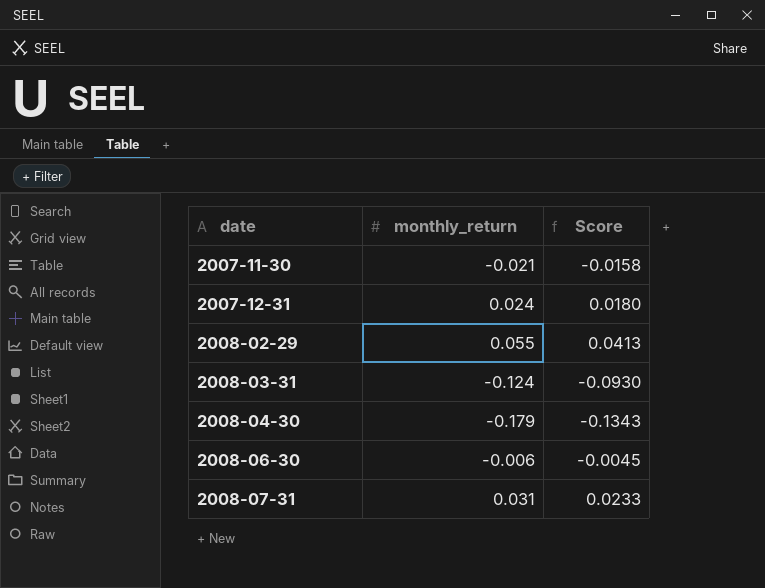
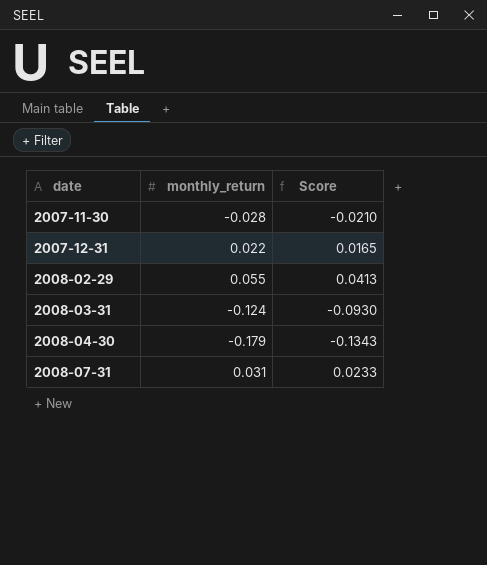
row 2008-06-30: -0.006 | -0.0045 -> none
2007-11-30 | monthly_return: -0.021 -> -0.028
2007-11-30 | Score: -0.0158 -> -0.0210
2007-12-31 | monthly_return: 0.024 -> 0.022
2007-12-31 | Score: 0.0180 -> 0.0165

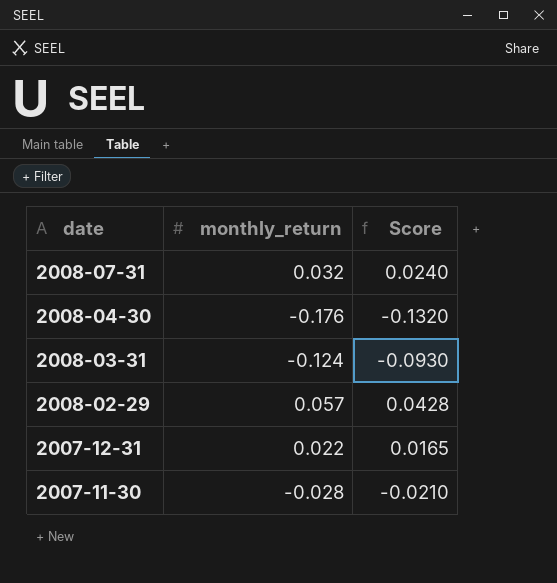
row order: date ascending -> date descending
2008-07-31 | monthly_return: 0.031 -> 0.032
2008-07-31 | Score: 0.0233 -> 0.0240
2008-04-30 | monthly_return: -0.179 -> -0.176
2008-04-30 | Score: -0.1343 -> -0.1320
2008-02-29 | monthly_return: 0.055 -> 0.057
2008-02-29 | Score: 0.0413 -> 0.0428

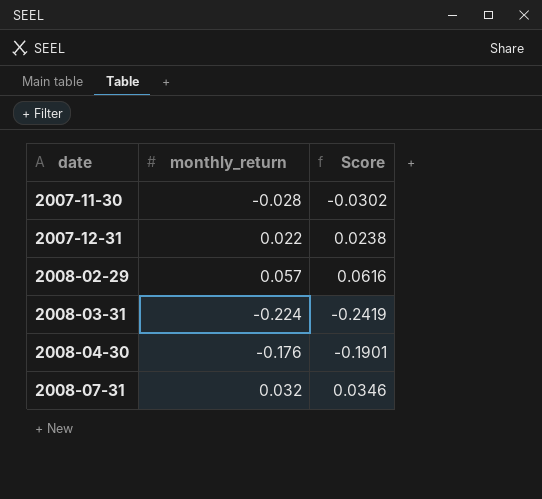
row order: date descending -> date ascending
column Score | formula: [monthly_return] * 0.75 -> [monthly_return] * 1.08
2008-03-31 | monthly_return: -0.124 -> -0.224

